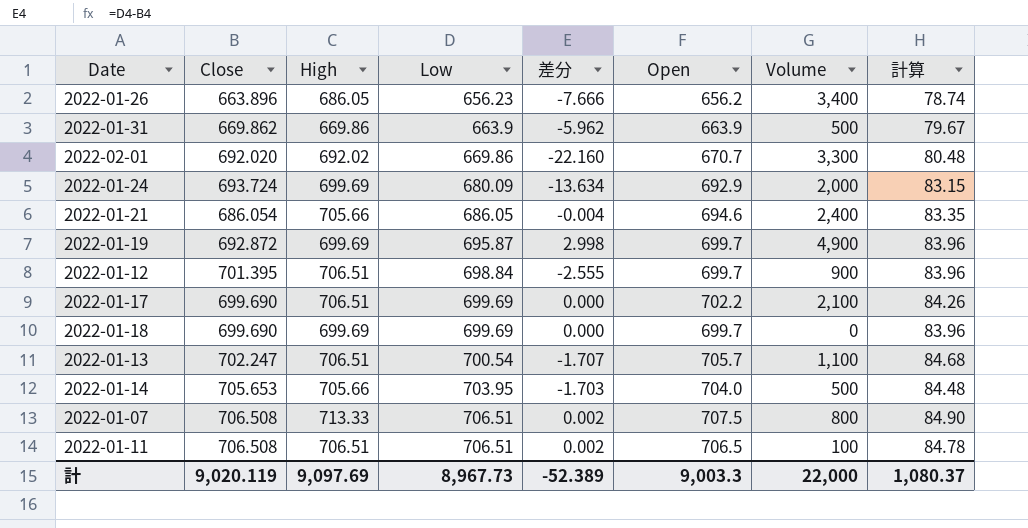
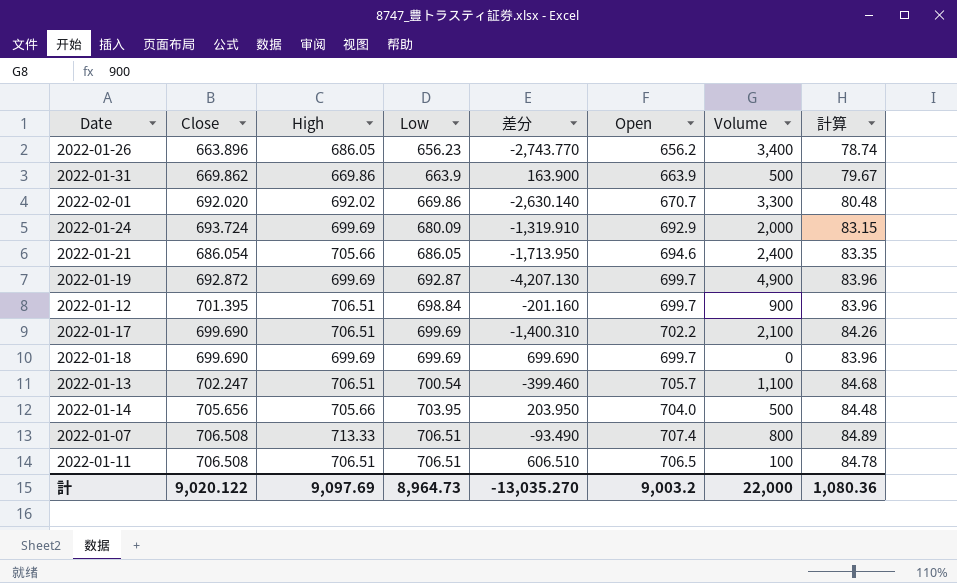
column 差分 | formula: [Low] - [Close] -> [Low] - [Volume]
2022-01-19 | Low: 695.87 -> 692.87
2022-01-14 | Close: 705.653 -> 705.656
2022-01-07 | Open: 707.5 -> 707.4
2022-01-07 | 計算: 84.90 -> 84.89
計 | Close: 9,020.119 -> 9,020.122
計 | Low: 8,967.73 -> 8,964.73
計 | 差分: -52.389 -> -13,035.270
計 | Open: 9,003.3 -> 9,003.2
計 | 計算: 1,080.37 -> 1,080.36

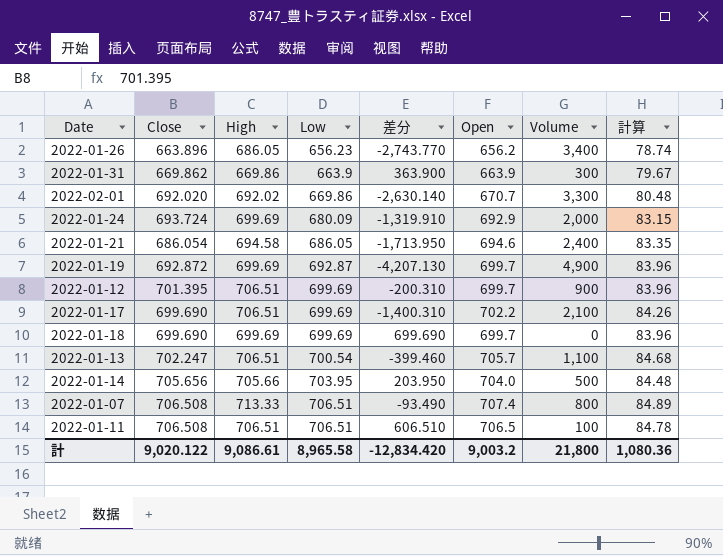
2022-01-31 | 差分: 163.900 -> 363.900
2022-01-31 | Volume: 500 -> 300
2022-01-21 | High: 705.66 -> 694.58
2022-01-12 | Low: 698.84 -> 699.69
2022-01-12 | 差分: -201.160 -> -200.310
計 | High: 9,097.69 -> 9,086.61
計 | Low: 8,964.73 -> 8,965.58
計 | 差分: -13,035.270 -> -12,834.420
計 | Volume: 22,000 -> 21,800

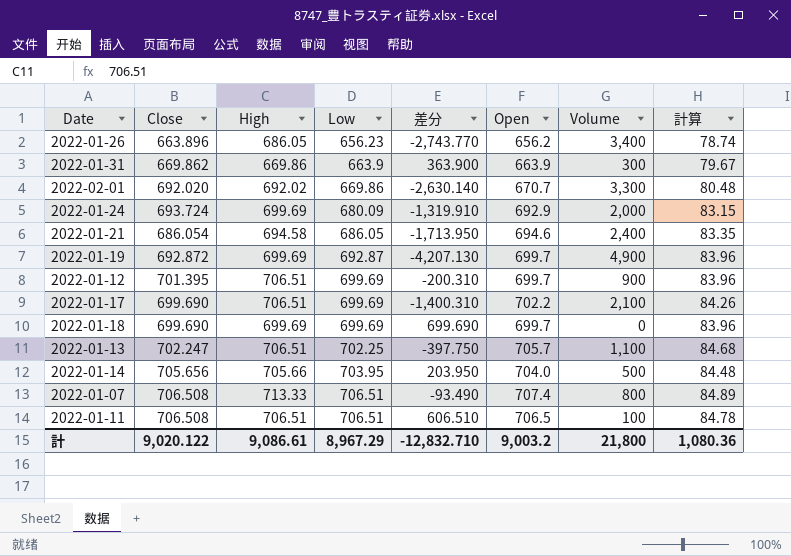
2022-01-13 | Low: 700.54 -> 702.25
2022-01-13 | 差分: -399.460 -> -397.750
計 | Low: 8,965.58 -> 8,967.29
計 | 差分: -12,834.420 -> -12,832.710

